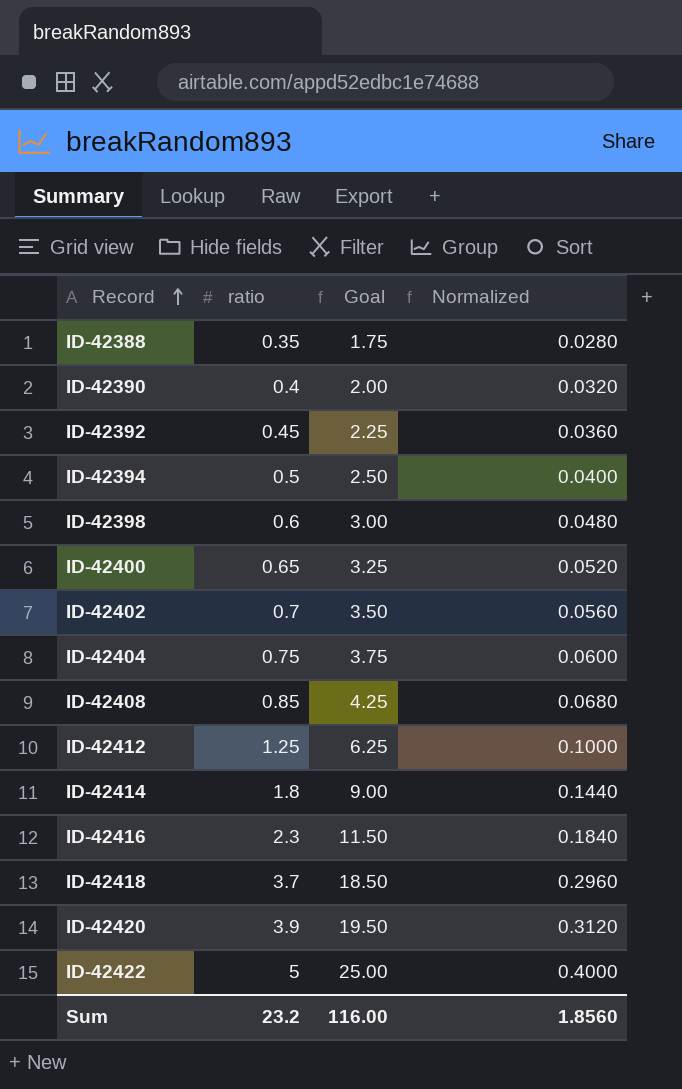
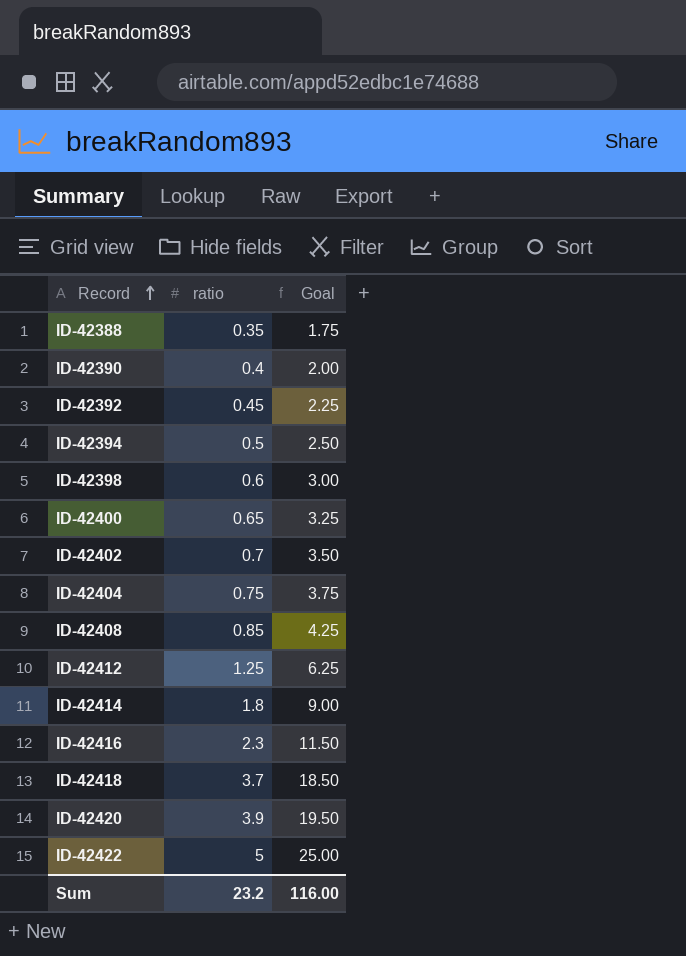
column Normalized | formula: [ratio] * 0.08 -> none

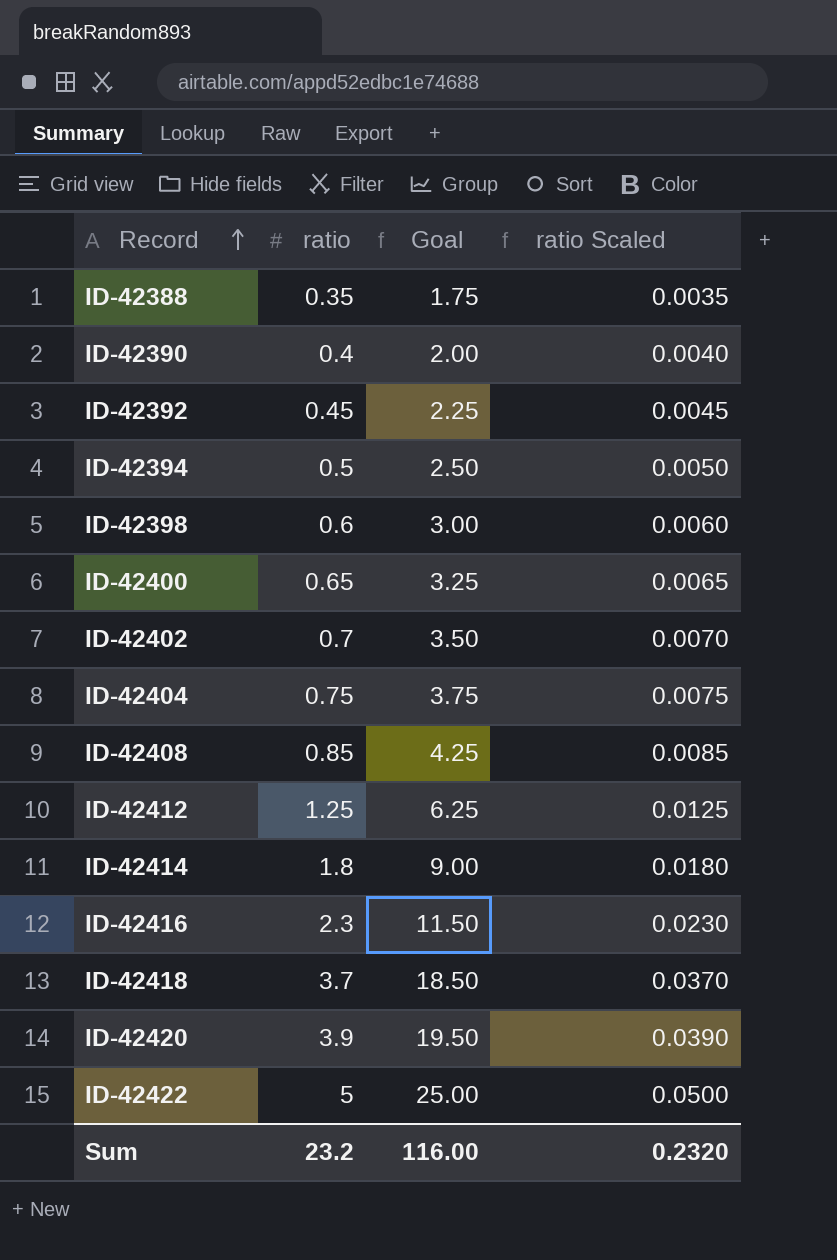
column ratio Scaled | formula: none -> [ratio] * 0.01

